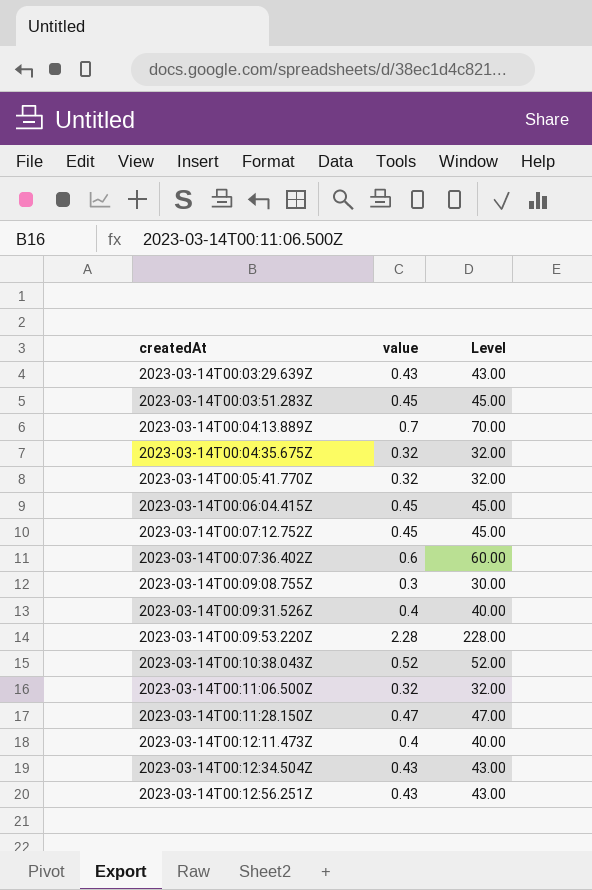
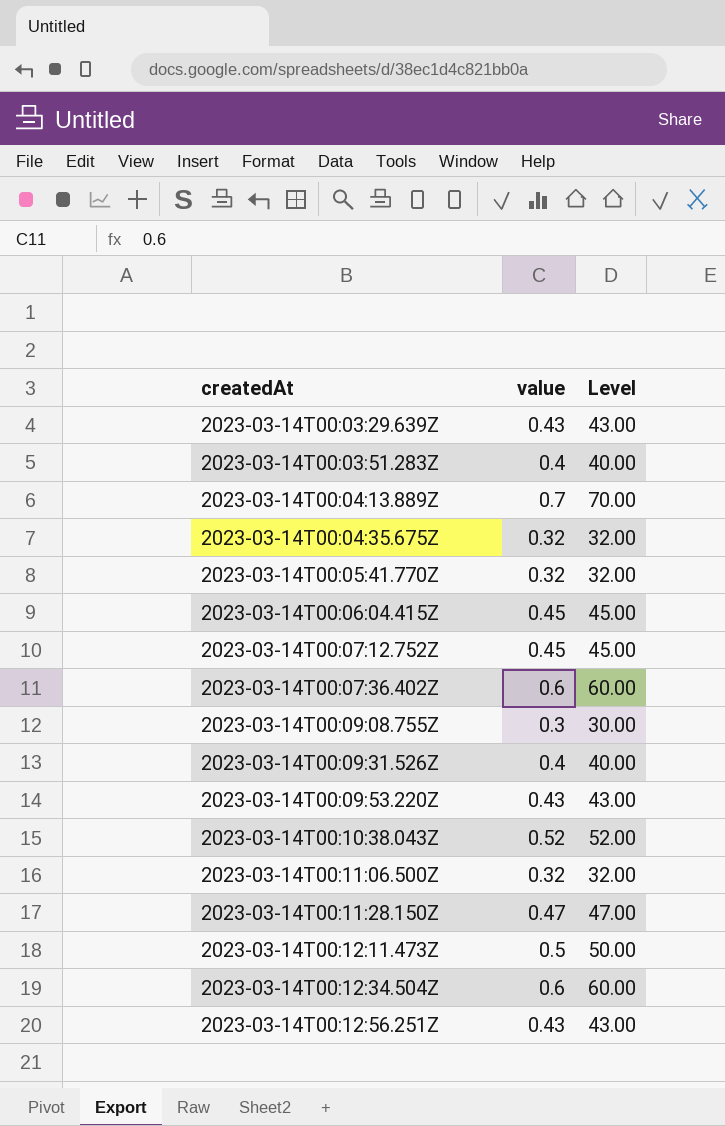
2023-03-14T00:03:51.283Z | value: 0.45 -> 0.4
2023-03-14T00:03:51.283Z | Level: 45.00 -> 40.00
2023-03-14T00:09:53.220Z | value: 2.28 -> 0.43
2023-03-14T00:09:53.220Z | Level: 228.00 -> 43.00
2023-03-14T00:12:11.473Z | value: 0.4 -> 0.5
2023-03-14T00:12:11.473Z | Level: 40.00 -> 50.00
2023-03-14T00:12:34.504Z | value: 0.43 -> 0.6
2023-03-14T00:12:34.504Z | Level: 43.00 -> 60.00

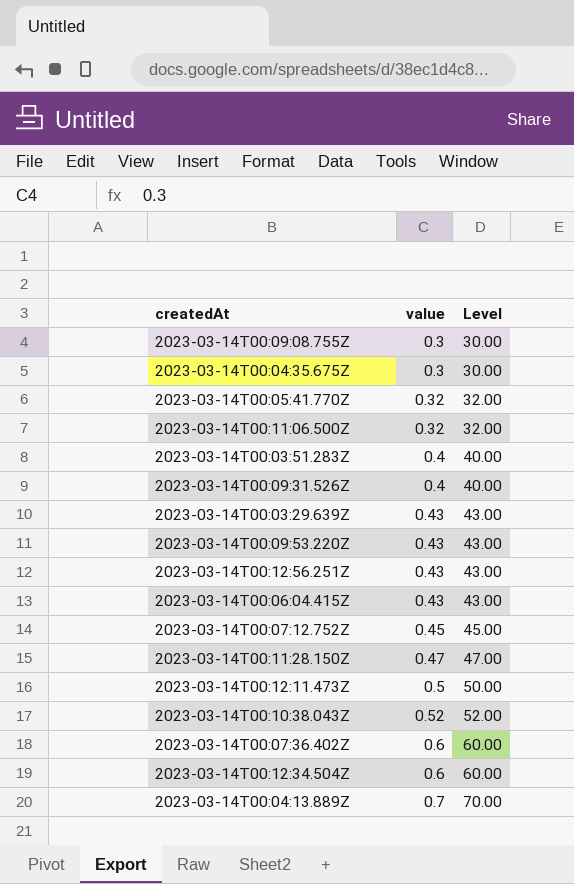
row order: createdAt ascending -> value ascending
2023-03-14T00:04:35.675Z | value: 0.32 -> 0.3
2023-03-14T00:04:35.675Z | Level: 32.00 -> 30.00
2023-03-14T00:06:04.415Z | value: 0.45 -> 0.43
2023-03-14T00:06:04.415Z | Level: 45.00 -> 43.00

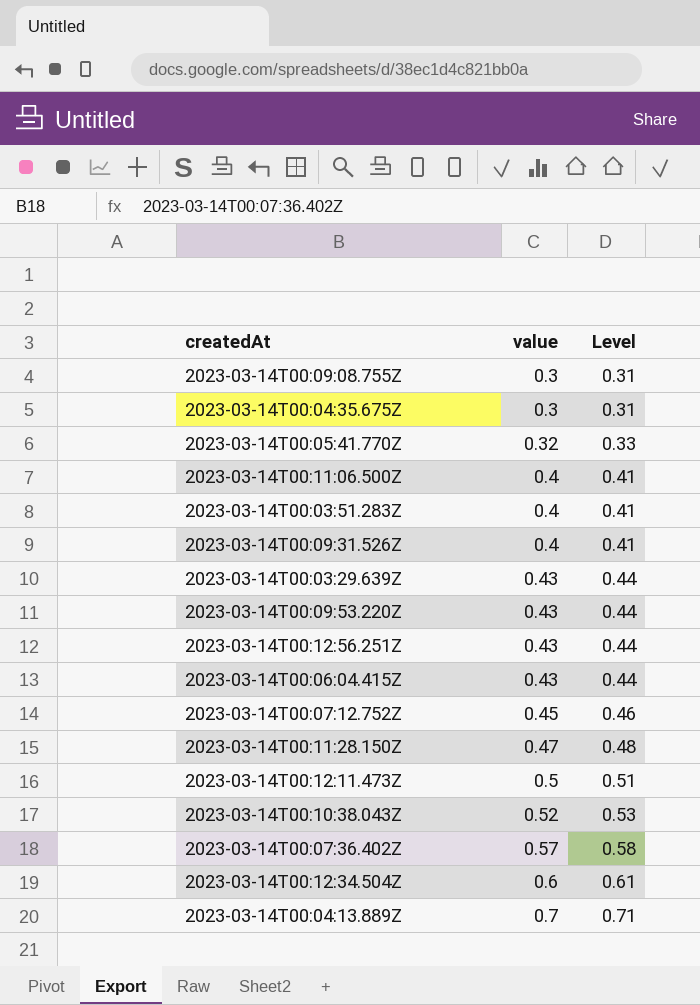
column Level | formula: [value] * 100 -> [value] * 1.02
2023-03-14T00:11:06.500Z | value: 0.32 -> 0.4
2023-03-14T00:07:36.402Z | value: 0.6 -> 0.57

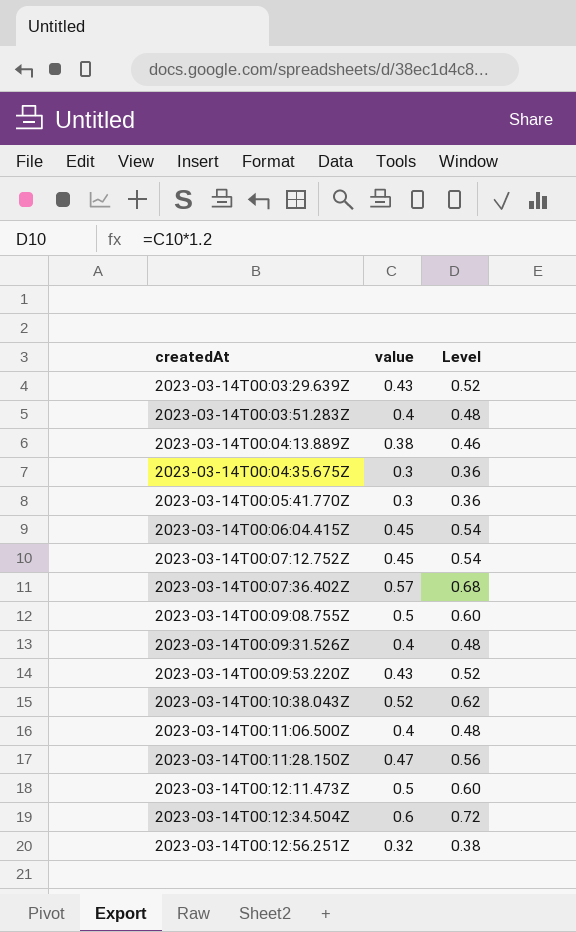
row order: value ascending -> createdAt ascending
column Level | formula: [value] * 1.02 -> [value] * 1.2
2023-03-14T00:04:13.889Z | value: 0.7 -> 0.38
2023-03-14T00:05:41.770Z | value: 0.32 -> 0.3
2023-03-14T00:06:04.415Z | value: 0.43 -> 0.45
2023-03-14T00:09:08.755Z | value: 0.3 -> 0.5
2023-03-14T00:12:56.251Z | value: 0.43 -> 0.32

